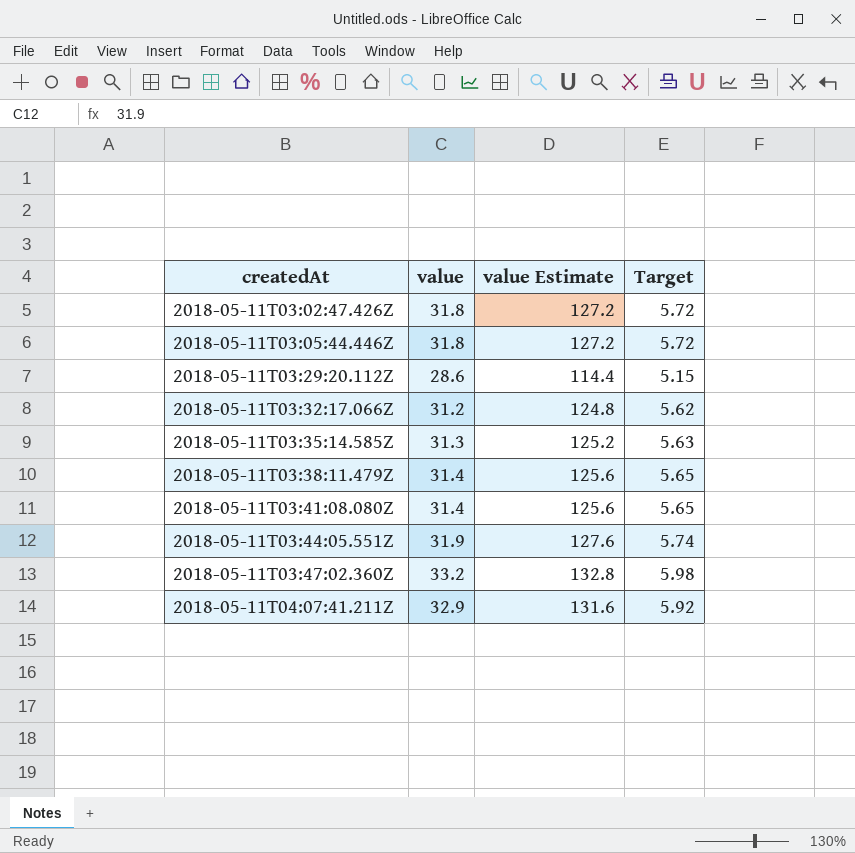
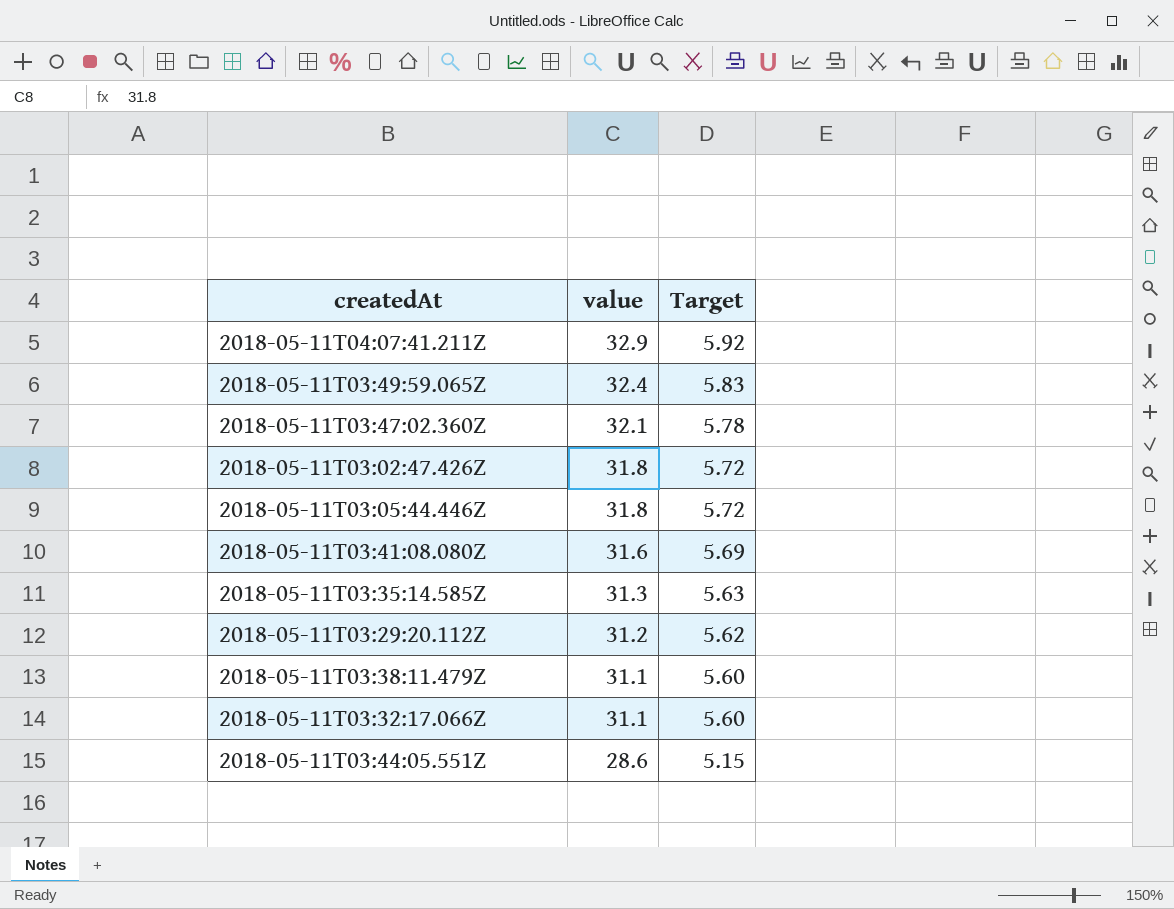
row order: createdAt ascending -> value descending
column value Estimate | formula: [value] * 4 -> none
row 2018-05-11T03:49:59.065Z: none -> 32.4 | 5.83
2018-05-11T03:47:02.360Z | value: 33.2 -> 32.1
2018-05-11T03:47:02.360Z | Target: 5.98 -> 5.78
2018-05-11T03:41:08.080Z | value: 31.4 -> 31.6
2018-05-11T03:41:08.080Z | Target: 5.65 -> 5.69
2018-05-11T03:29:20.112Z | value: 28.6 -> 31.2
2018-05-11T03:29:20.112Z | Target: 5.15 -> 5.62
2018-05-11T03:38:11.479Z | value: 31.4 -> 31.1
2018-05-11T03:38:11.479Z | Target: 5.65 -> 5.60
2018-05-11T03:32:17.066Z | value: 31.2 -> 31.1
2018-05-11T03:32:17.066Z | Target: 5.62 -> 5.60
2018-05-11T03:44:05.551Z | value: 31.9 -> 28.6
2018-05-11T03:44:05.551Z | Target: 5.74 -> 5.15

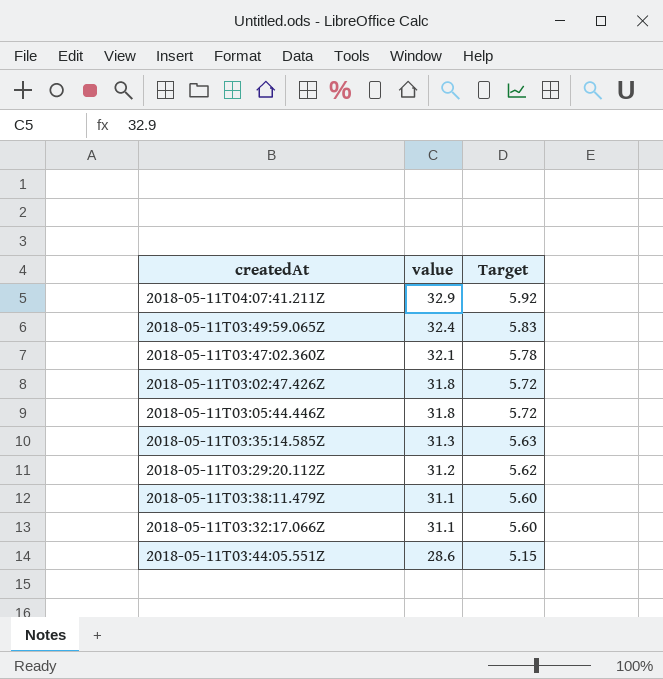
row 2018-05-11T03:41:08.080Z: 31.6 | 5.69 -> none

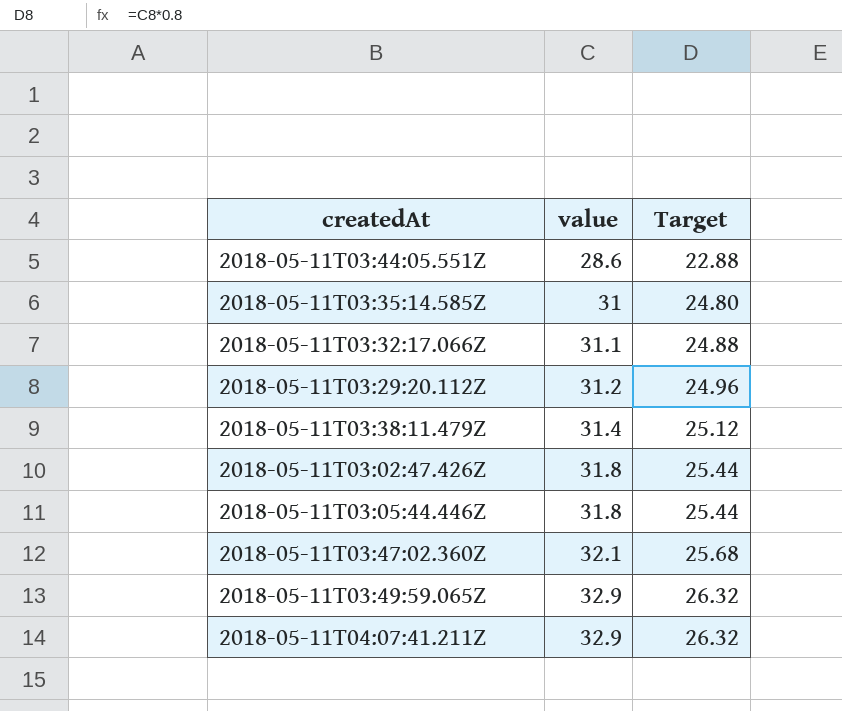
row order: value descending -> value ascending
column Target | formula: [value] * 0.18 -> [value] * 0.8
2018-05-11T03:35:14.585Z | value: 31.3 -> 31
2018-05-11T03:38:11.479Z | value: 31.1 -> 31.4
2018-05-11T03:49:59.065Z | value: 32.4 -> 32.9

